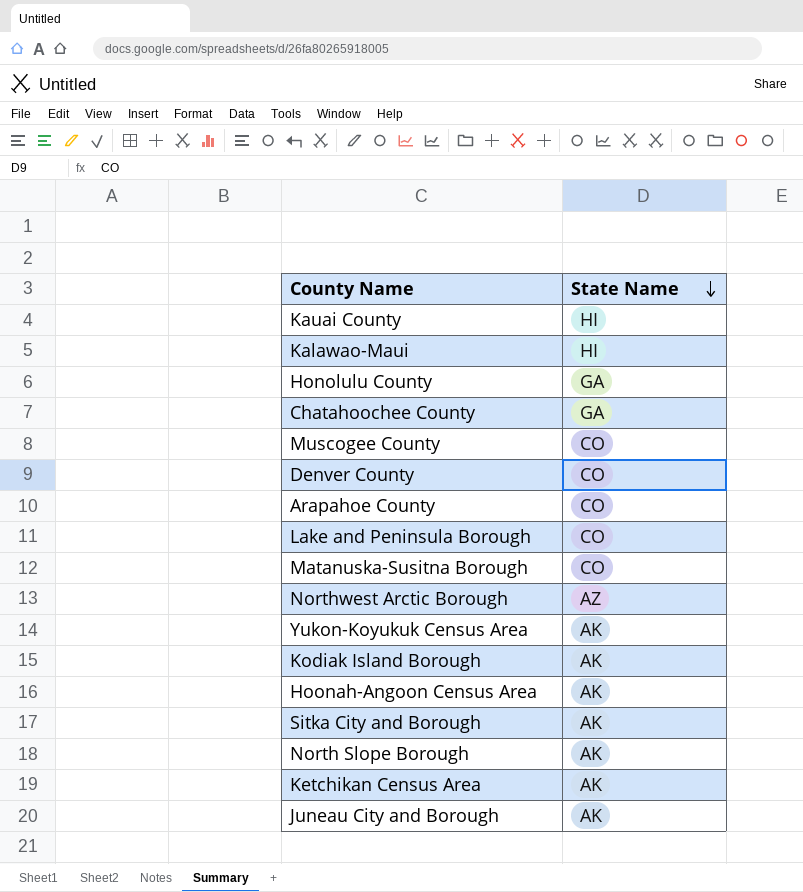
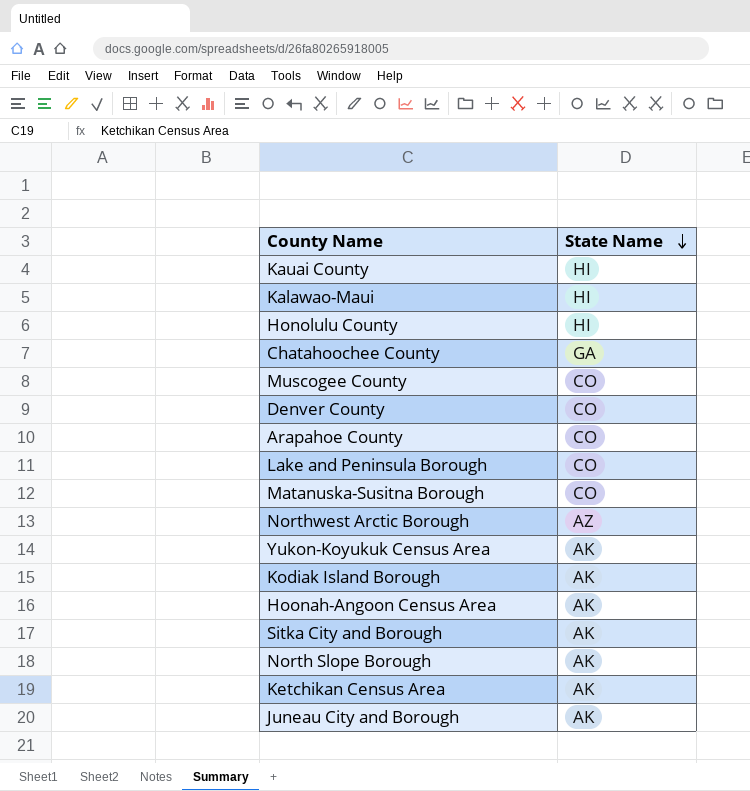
Honolulu County | State Name: GA -> HI

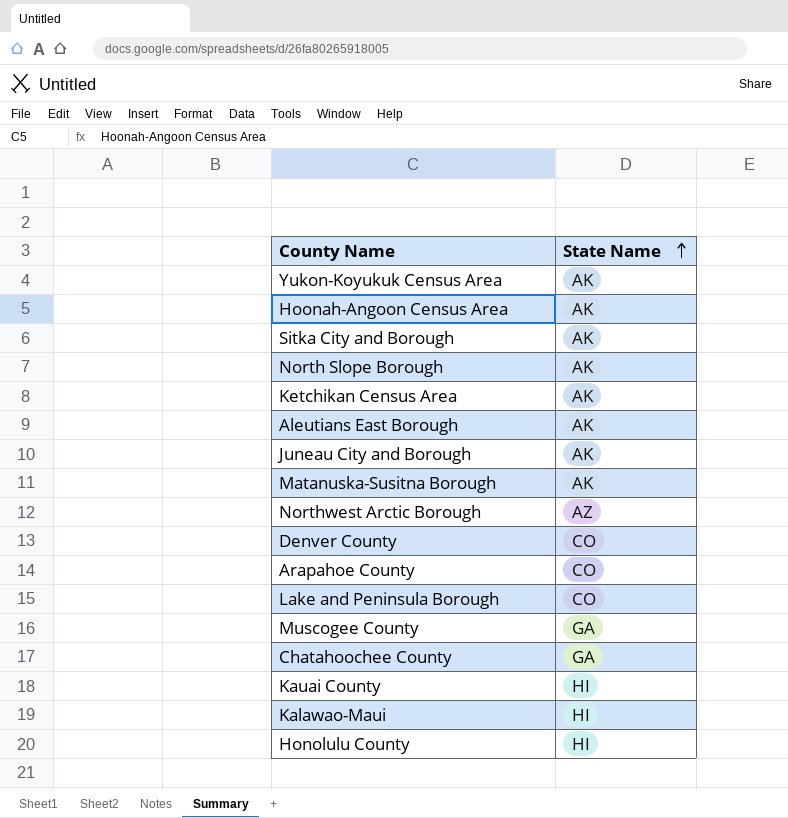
row order: State Name descending -> State Name ascending
row Kodiak Island Borough: AK -> none
row Aleutians East Borough: none -> AK
Matanuska-Susitna Borough | State Name: CO -> AK
Muscogee County | State Name: CO -> GA

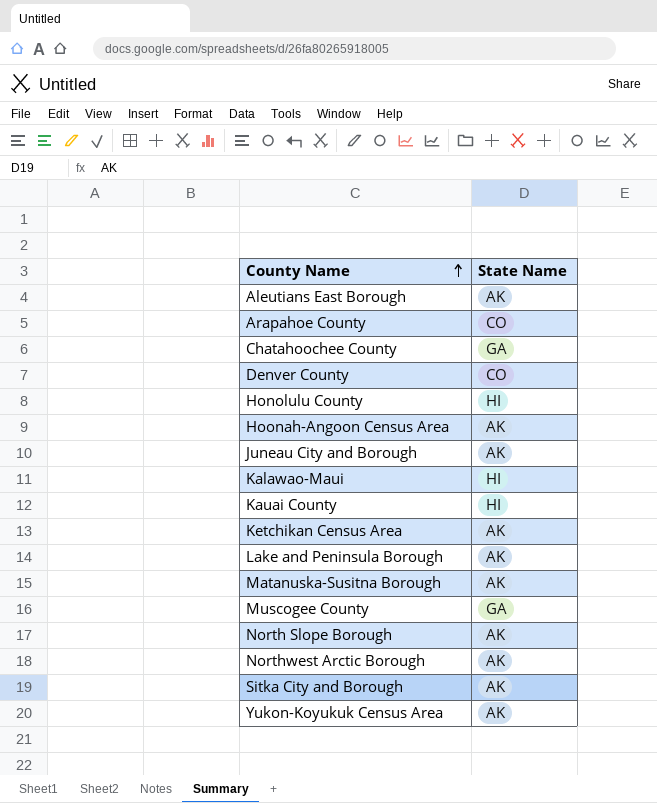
row order: State Name ascending -> County Name ascending
Lake and Peninsula Borough | State Name: CO -> AK
Northwest Arctic Borough | State Name: AZ -> AK

